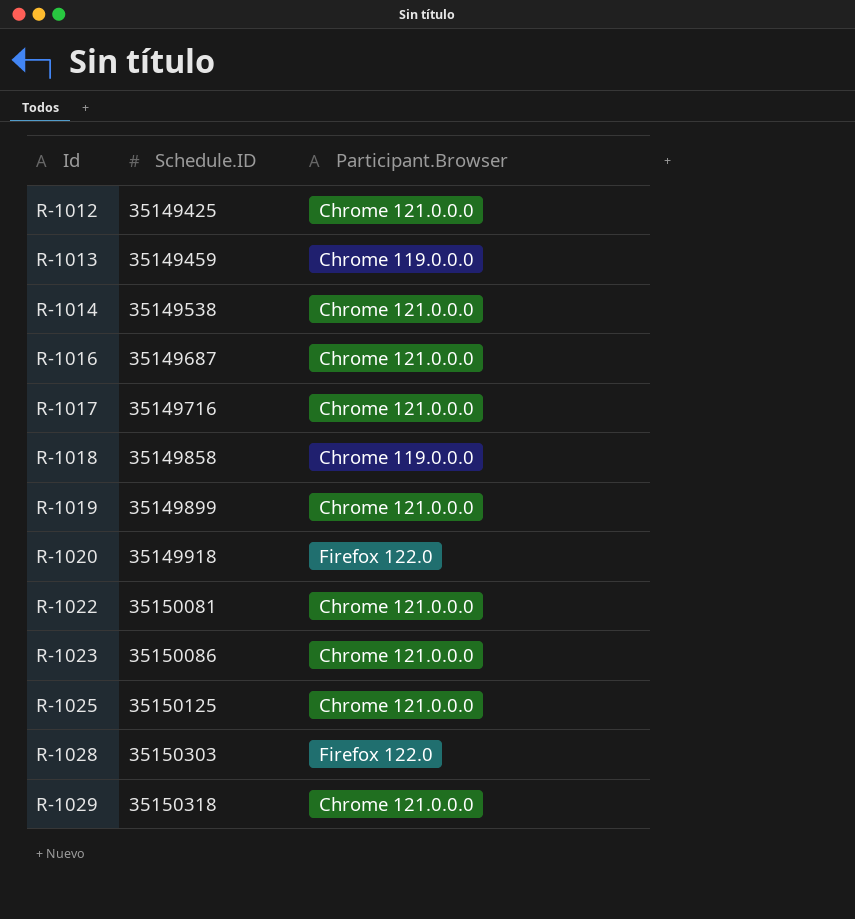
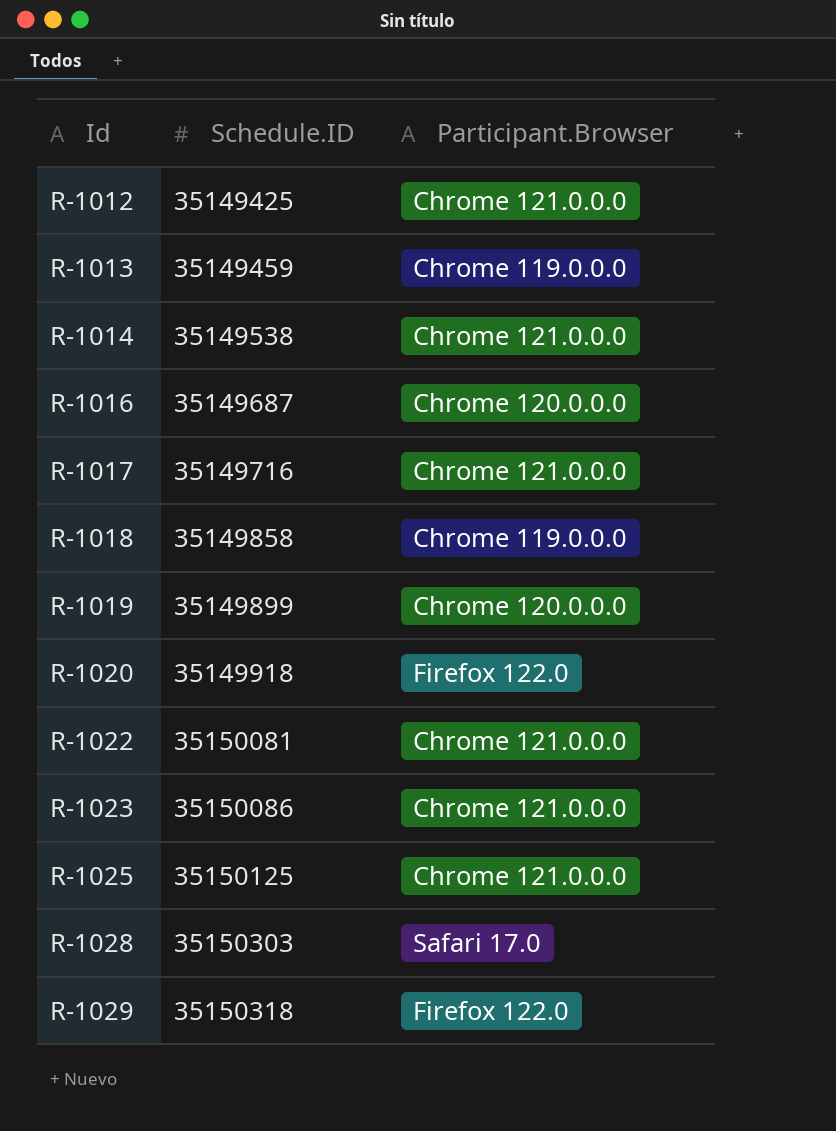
R-1016 | Participant.Browser: Chrome 121.0.0.0 -> Chrome 120.0.0.0
R-1019 | Participant.Browser: Chrome 121.0.0.0 -> Chrome 120.0.0.0
R-1028 | Participant.Browser: Firefox 122.0 -> Safari 17.0
R-1029 | Participant.Browser: Chrome 121.0.0.0 -> Firefox 122.0

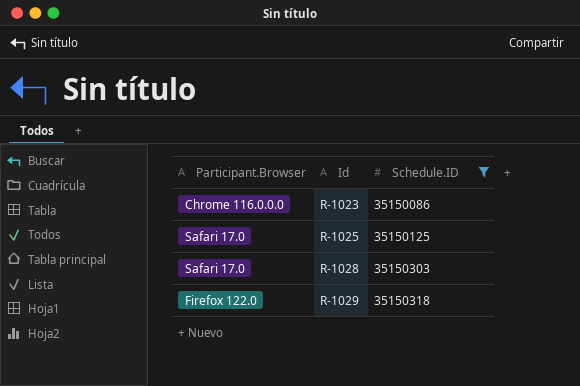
filter: none -> Schedule.ID >= 35150086
column Participant.Browser | position: 3 -> 1
R-1023 | Participant.Browser: Chrome 121.0.0.0 -> Chrome 116.0.0.0
R-1025 | Participant.Browser: Chrome 121.0.0.0 -> Safari 17.0

